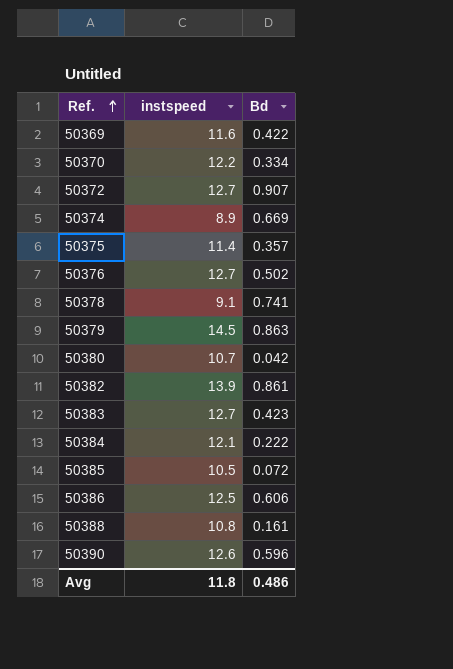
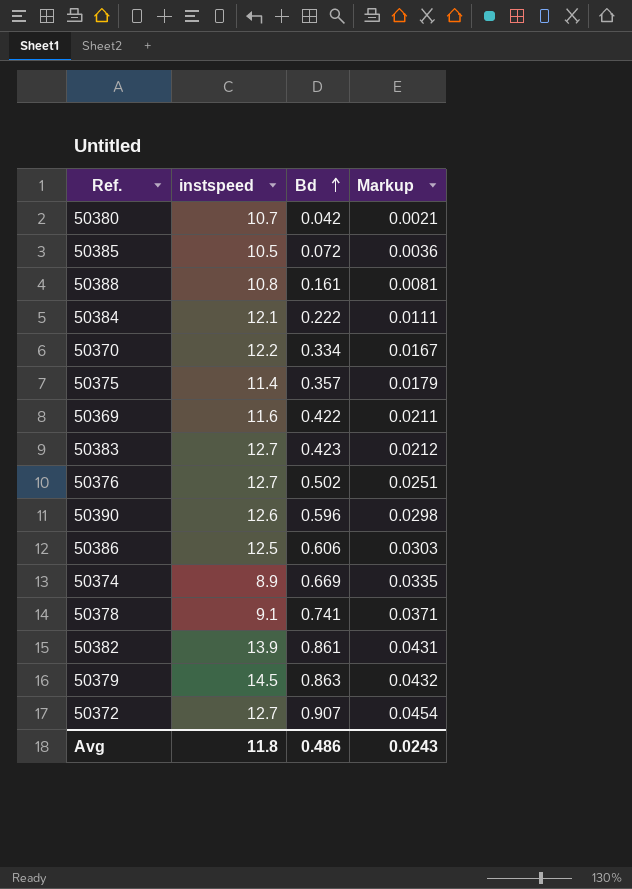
row order: Ref. ascending -> Bd ascending
column Markup | formula: none -> [Bd] * 0.05

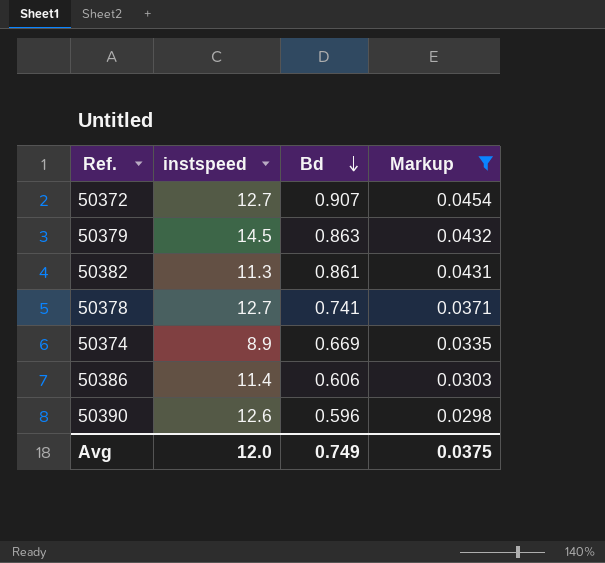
filter: none -> Markup >= 0.0298
row order: Bd ascending -> Bd descending
50382 | instspeed: 13.9 -> 11.3
50378 | instspeed: 9.1 -> 12.7
50386 | instspeed: 12.5 -> 11.4
Avg | instspeed: 11.8 -> 12.0
Avg | Bd: 0.486 -> 0.749
Avg | Markup: 0.0243 -> 0.0375

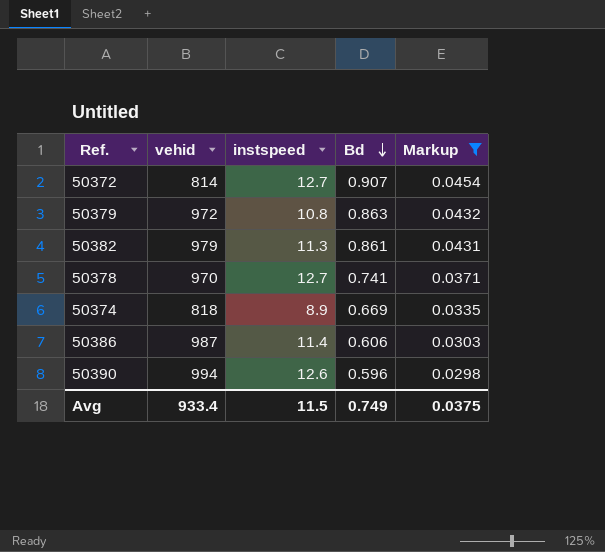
column vehid | position: none -> 2
50379 | instspeed: 14.5 -> 10.8
Avg | instspeed: 12.0 -> 11.5

